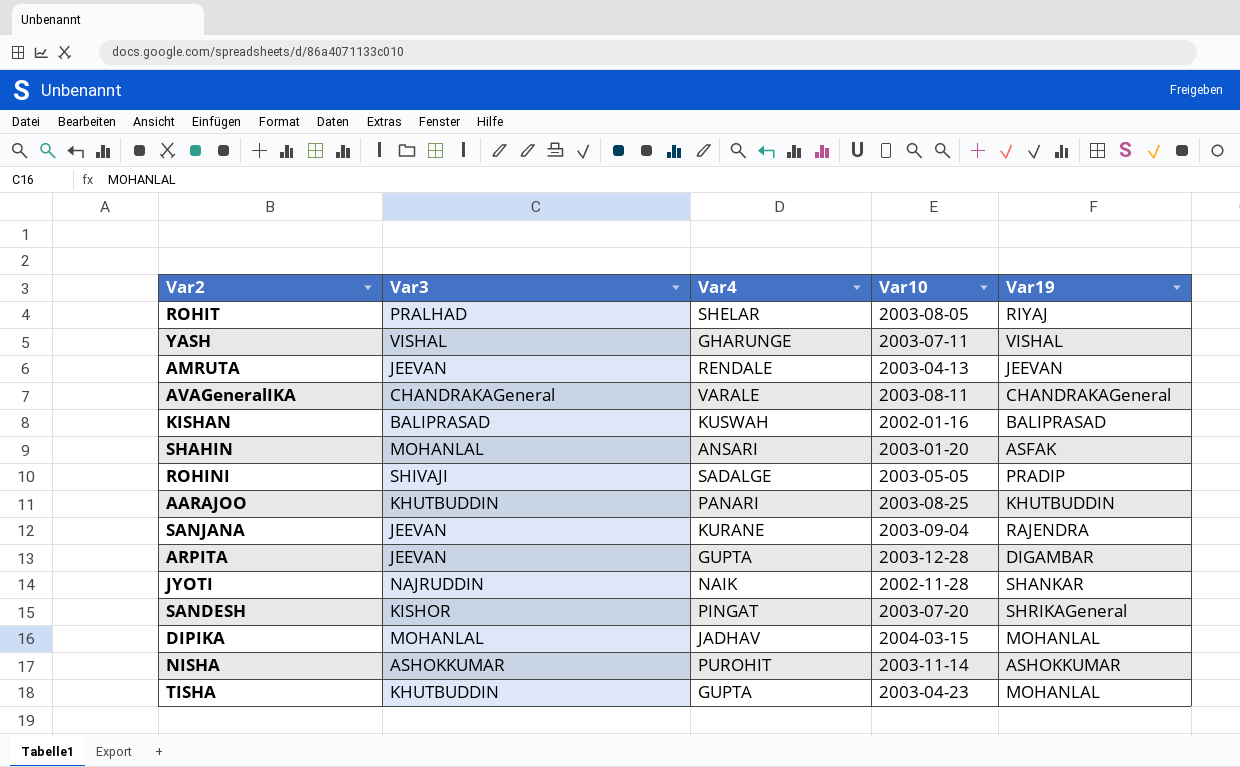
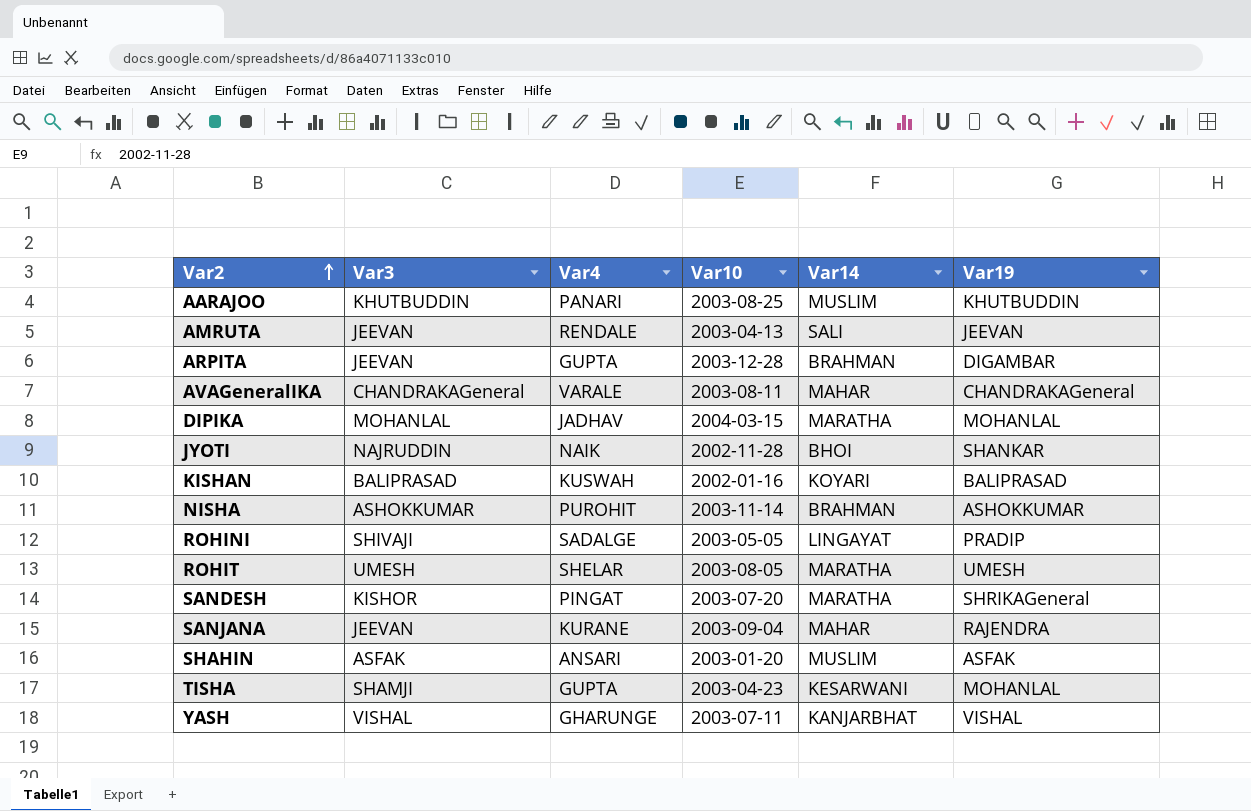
row order: none -> Var2 ascending
column Var14 | position: none -> 5
ROHIT | Var3: PRALHAD -> UMESH
ROHIT | Var19: RIYAJ -> UMESH
SHAHIN | Var3: MOHANLAL -> ASFAK
TISHA | Var3: KHUTBUDDIN -> SHAMJI

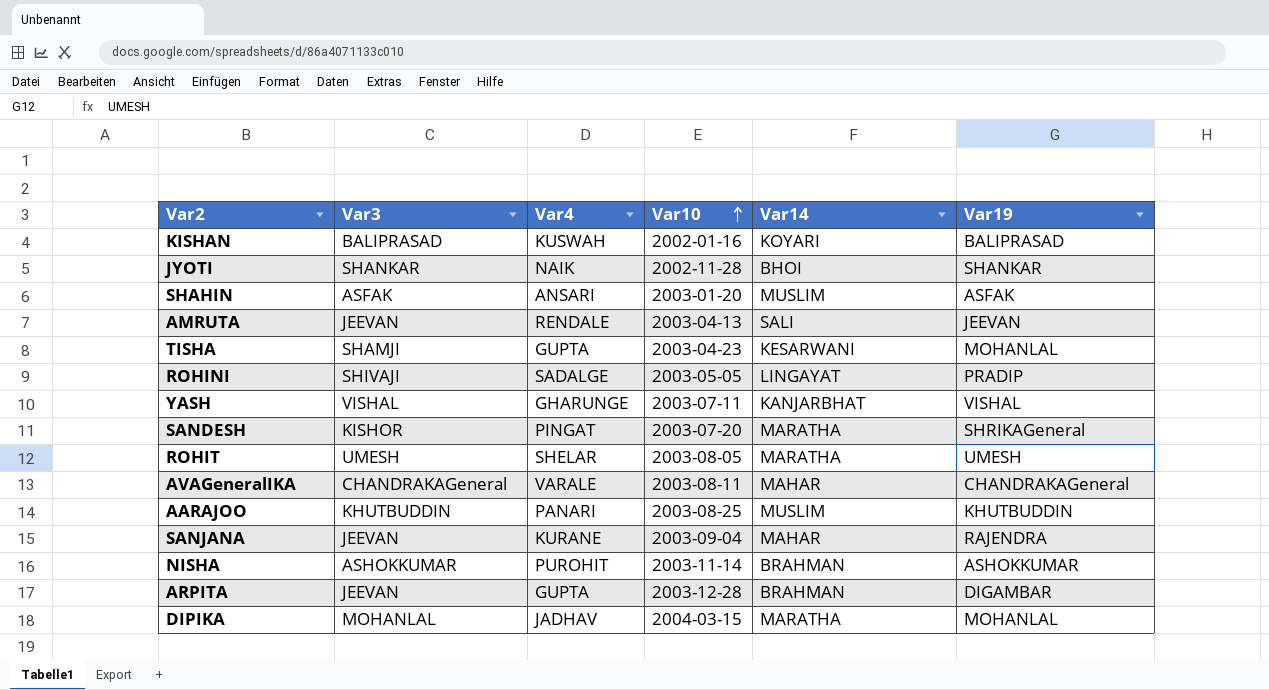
row order: Var2 ascending -> Var10 ascending
JYOTI | Var3: NAJRUDDIN -> SHANKAR

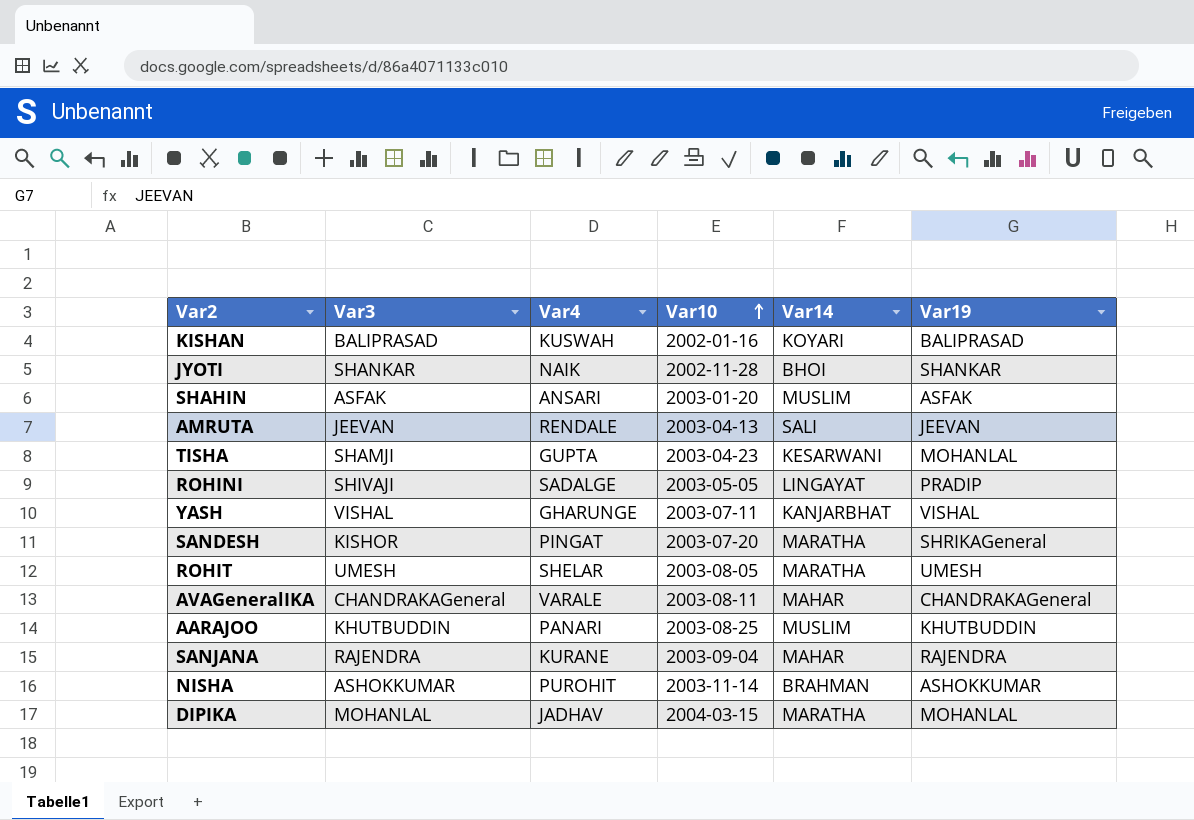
row ARPITA: JEEVAN | GUPTA | 2003-12-28 | BRAHMAN | DIGAMBAR -> none
SANJANA | Var3: JEEVAN -> RAJENDRA

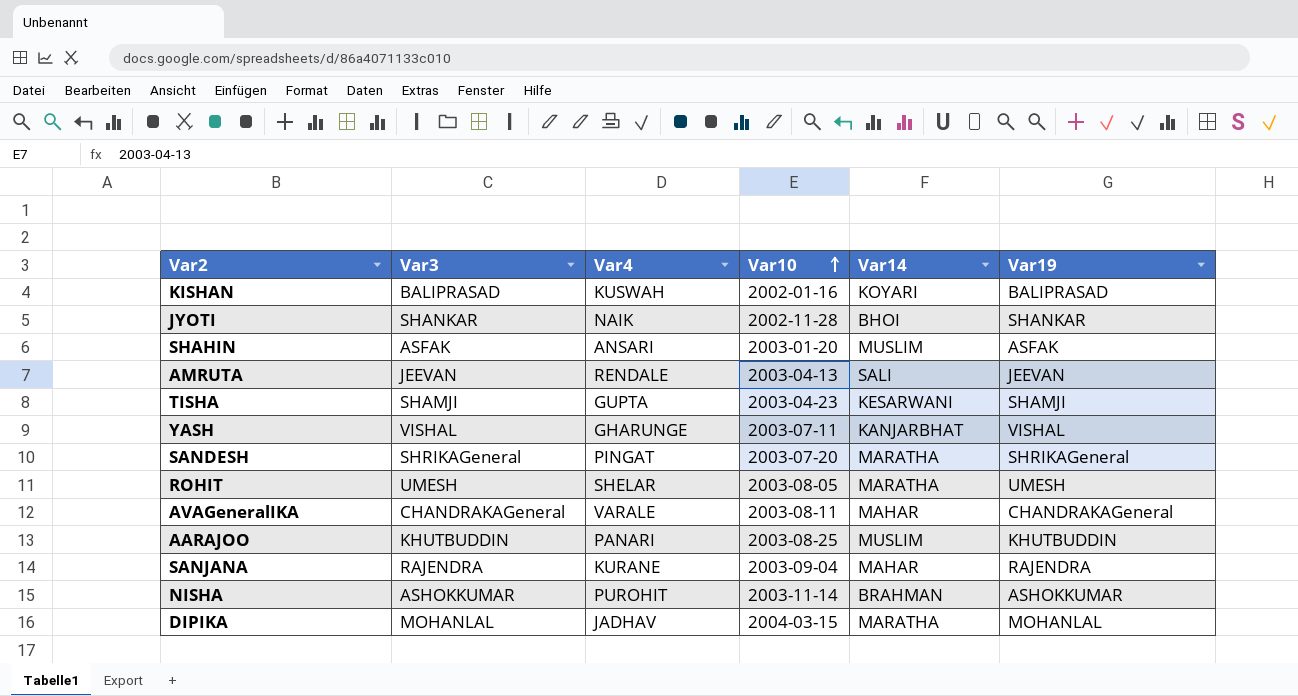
row ROHINI: SHIVAJI | SADALGE | 2003-05-05 | LINGAYAT | PRADIP -> none
TISHA | Var19: MOHANLAL -> SHAMJI
SANDESH | Var3: KISHOR -> SHRIKAGeneral

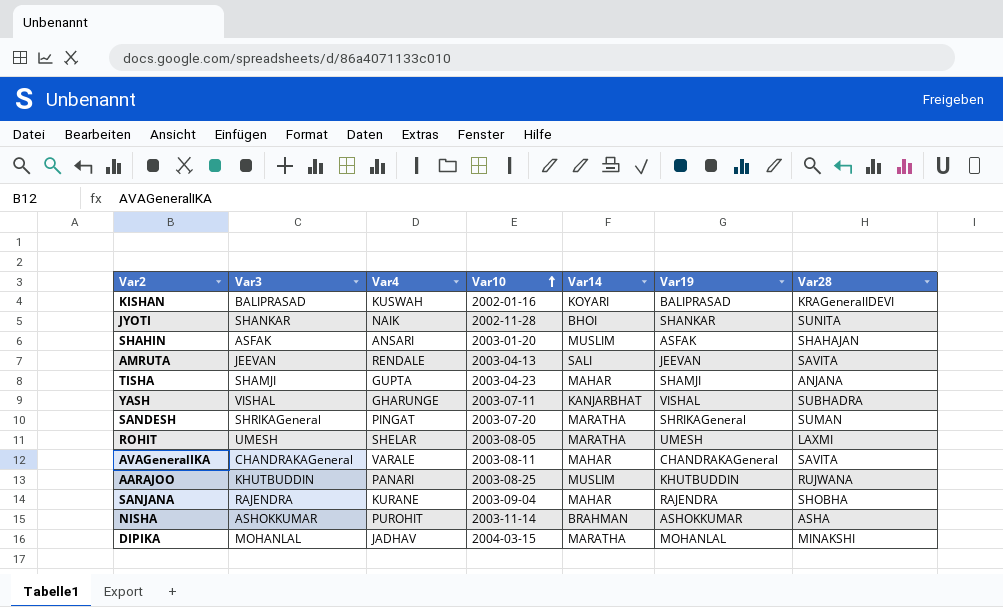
column Var28 | position: none -> 7
TISHA | Var14: KESARWANI -> MAHAR

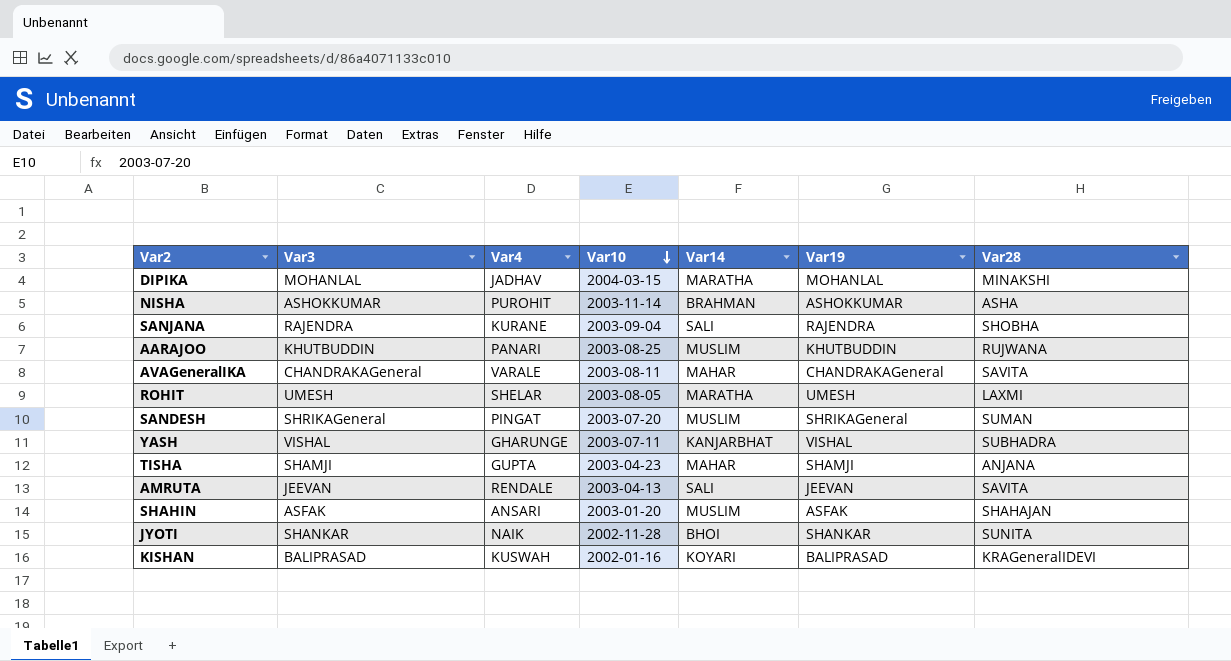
row order: Var10 ascending -> Var10 descending
SANJANA | Var14: MAHAR -> SALI
SANDESH | Var14: MARATHA -> MUSLIM

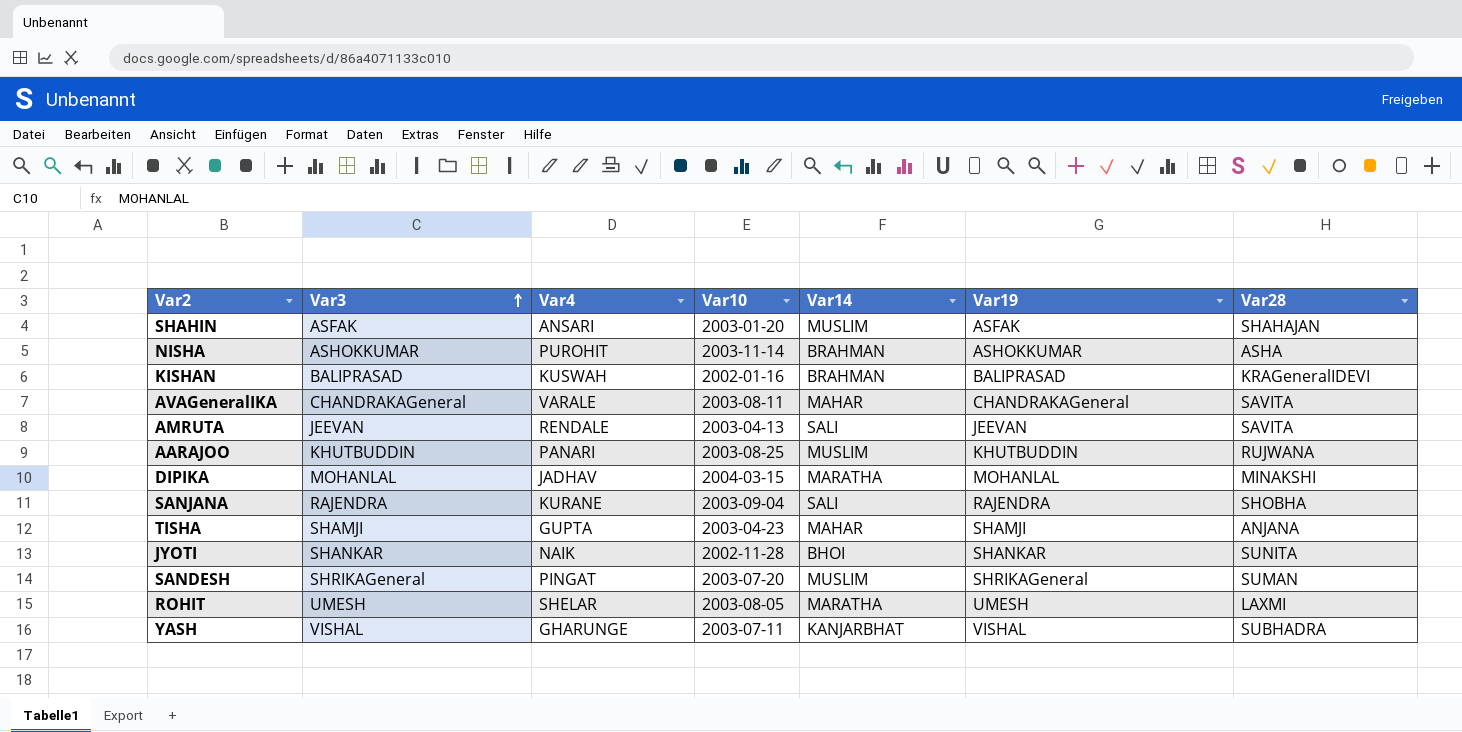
row order: Var10 descending -> Var3 ascending
KISHAN | Var14: KOYARI -> BRAHMAN

